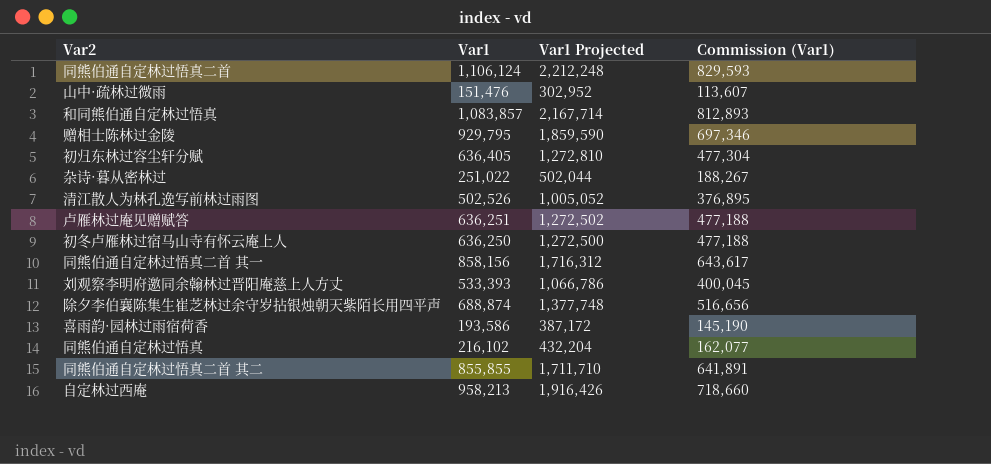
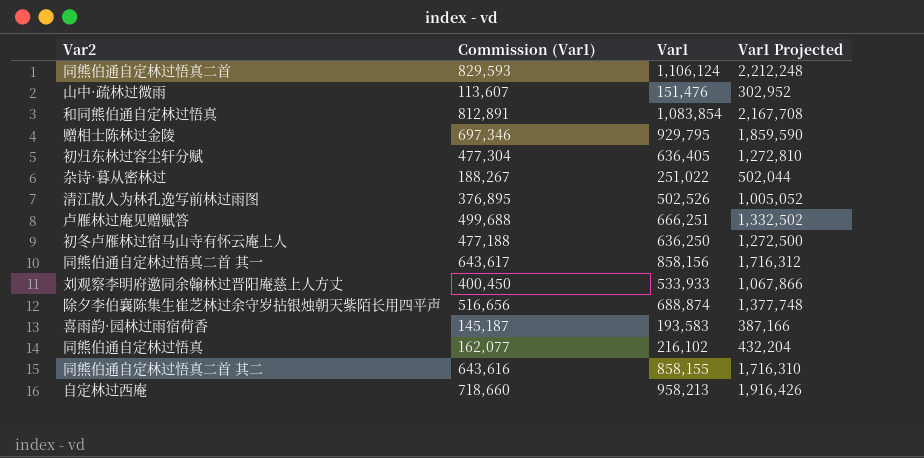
column Commission (Var1) | position: 4 -> 2
和同熊伯通自定林过悟真 | Commission (Var1): 812,893 -> 812,891
和同熊伯通自定林过悟真 | Var1: 1,083,857 -> 1,083,854
和同熊伯通自定林过悟真 | Var1 Projected: 2,167,714 -> 2,167,708
卢雁林过庵见赠赋答 | Commission (Var1): 477,188 -> 499,688
卢雁林过庵见赠赋答 | Var1: 636,251 -> 666,251
卢雁林过庵见赠赋答 | Var1 Projected: 1,272,502 -> 1,332,502
刘观察李明府邀同余翰林过晋阳庵慈上人方丈 | Commission (Var1): 400,045 -> 400,450
刘观察李明府邀同余翰林过晋阳庵慈上人方丈 | Var1: 533,393 -> 533,933
刘观察李明府邀同余翰林过晋阳庵慈上人方丈 | Var1 Projected: 1,066,786 -> 1,067,866
喜雨韵·园林过雨宿荷香 | Commission (Var1): 145,190 -> 145,187
喜雨韵·园林过雨宿荷香 | Var1: 193,586 -> 193,583
喜雨韵·园林过雨宿荷香 | Var1 Projected: 387,172 -> 387,166
同熊伯通自定林过悟真二首 其二 | Commission (Var1): 641,891 -> 643,616
同熊伯通自定林过悟真二首 其二 | Var1: 855,855 -> 858,155
同熊伯通自定林过悟真二首 其二 | Var1 Projected: 1,711,710 -> 1,716,310

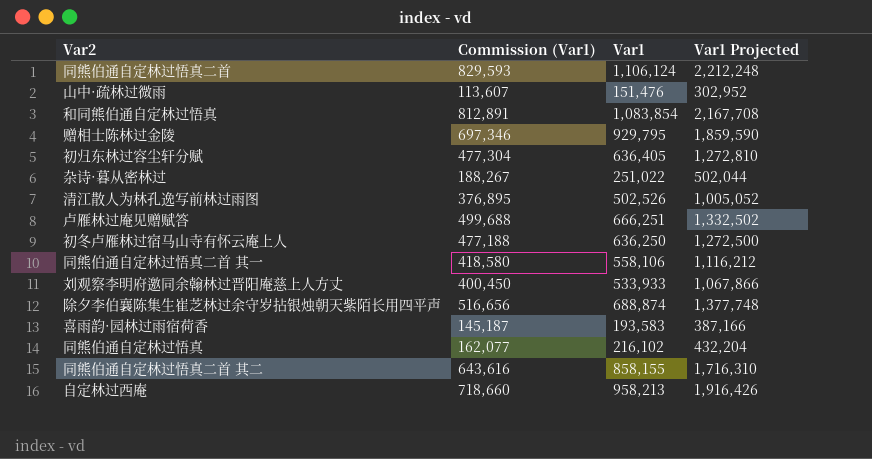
同熊伯通自定林过悟真二首 其一 | Commission (Var1): 643,617 -> 418,580
同熊伯通自定林过悟真二首 其一 | Var1: 858,156 -> 558,106
同熊伯通自定林过悟真二首 其一 | Var1 Projected: 1,716,312 -> 1,116,212

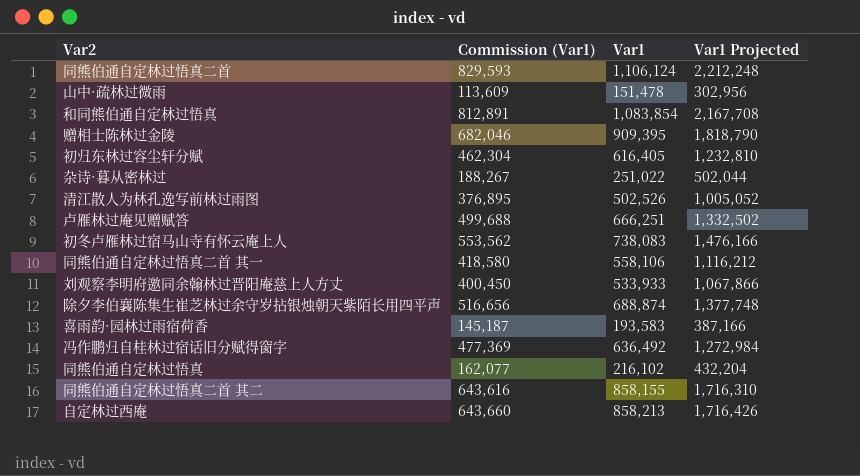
山中·疏林过微雨 | Commission (Var1): 113,607 -> 113,609
山中·疏林过微雨 | Var1: 151,476 -> 151,478
山中·疏林过微雨 | Var1 Projected: 302,952 -> 302,956
赠相士陈林过金陵 | Commission (Var1): 697,346 -> 682,046
赠相士陈林过金陵 | Var1: 929,795 -> 909,395
赠相士陈林过金陵 | Var1 Projected: 1,859,590 -> 1,818,790
初归东林过容尘轩分赋 | Commission (Var1): 477,304 -> 462,304
初归东林过容尘轩分赋 | Var1: 636,405 -> 616,405
初归东林过容尘轩分赋 | Var1 Projected: 1,272,810 -> 1,232,810
初冬卢雁林过宿马山寺有怀云庵上人 | Commission (Var1): 477,188 -> 553,562
初冬卢雁林过宿马山寺有怀云庵上人 | Var1: 636,250 -> 738,083
初冬卢雁林过宿马山寺有怀云庵上人 | Var1 Projected: 1,272,500 -> 1,476,166
row 冯作鹏归自桂林过宿话旧分赋得窗字: none -> 477,369 | 636,492 | 1,272,984
自定林过西庵 | Commission (Var1): 718,660 -> 643,660
自定林过西庵 | Var1: 958,213 -> 858,213
自定林过西庵 | Var1 Projected: 1,916,426 -> 1,716,426

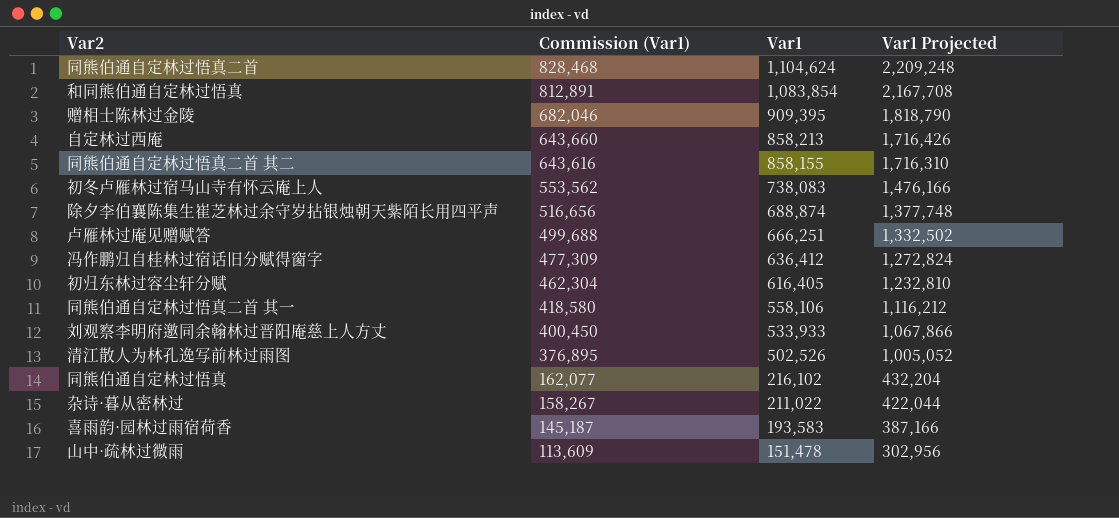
row order: none -> Commission (Var1) descending
同熊伯通自定林过悟真二首 | Commission (Var1): 829,593 -> 828,468
同熊伯通自定林过悟真二首 | Var1: 1,106,124 -> 1,104,624
同熊伯通自定林过悟真二首 | Var1 Projected: 2,212,248 -> 2,209,248
冯作鹏归自桂林过宿话旧分赋得窗字 | Commission (Var1): 477,369 -> 477,309
冯作鹏归自桂林过宿话旧分赋得窗字 | Var1: 636,492 -> 636,412
冯作鹏归自桂林过宿话旧分赋得窗字 | Var1 Projected: 1,272,984 -> 1,272,824
杂诗·暮从密林过 | Commission (Var1): 188,267 -> 158,267
杂诗·暮从密林过 | Var1: 251,022 -> 211,022
杂诗·暮从密林过 | Var1 Projected: 502,044 -> 422,044

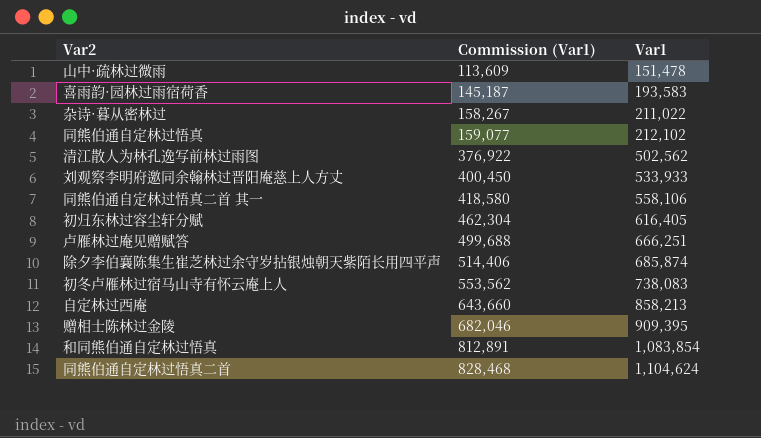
row order: Commission (Var1) descending -> Commission (Var1) ascending
column Var1 Projected | formula: [Var1] * 2 -> none
row 同熊伯通自定林过悟真二首 其二: 643,616 | 858,155 | 1,716,310 -> none
row 冯作鹏归自桂林过宿话旧分赋得窗字: 477,309 | 636,412 | 1,272,824 -> none
同熊伯通自定林过悟真 | Commission (Var1): 162,077 -> 159,077
同熊伯通自定林过悟真 | Var1: 216,102 -> 212,102
清江散人为林孔逸写前林过雨图 | Commission (Var1): 376,895 -> 376,922
清江散人为林孔逸写前林过雨图 | Var1: 502,526 -> 502,562
除夕李伯襄陈集生崔芝林过余守岁拈银烛朝天紫陌长用四平声 | Commission (Var1): 516,656 -> 514,406
除夕李伯襄陈集生崔芝林过余守岁拈银烛朝天紫陌长用四平声 | Var1: 688,874 -> 685,874

